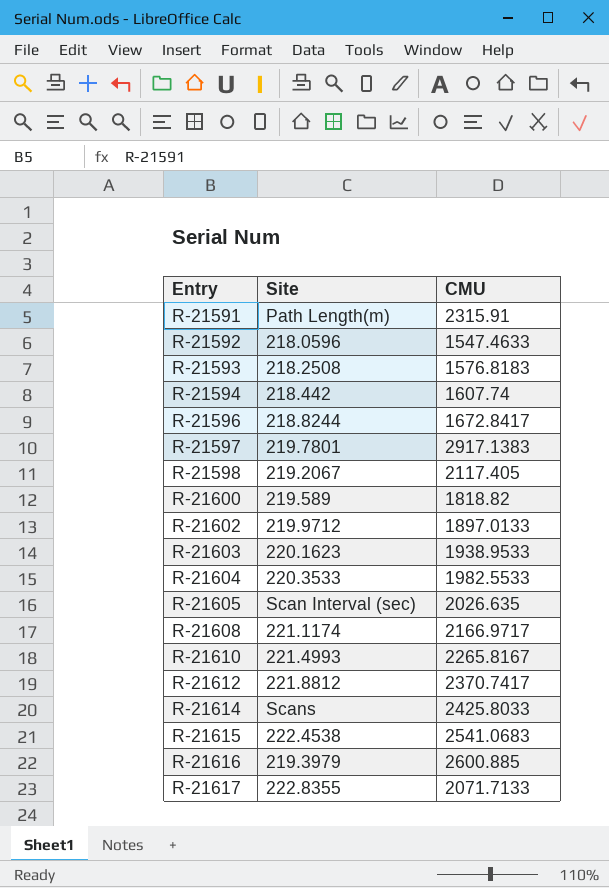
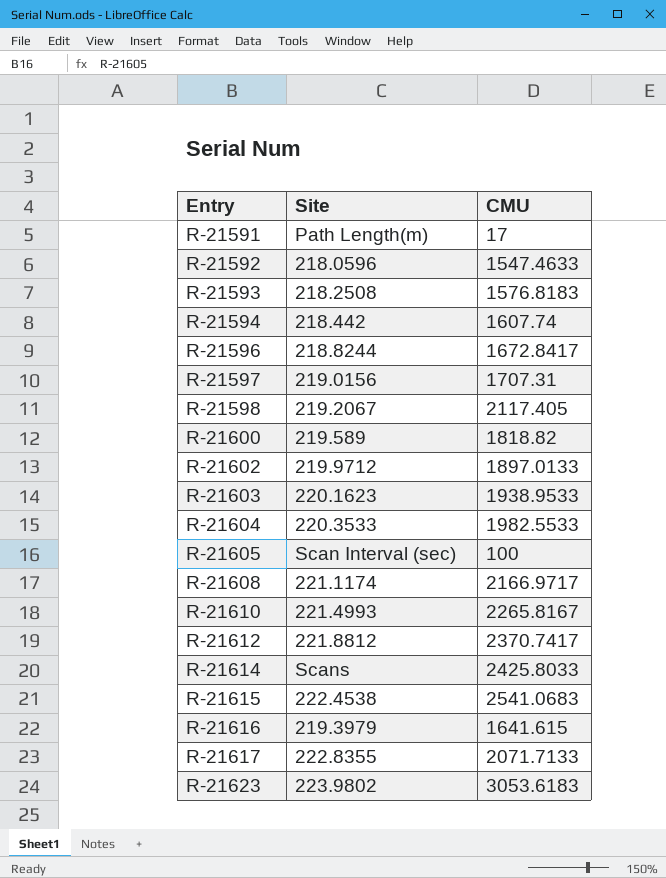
R-21591 | CMU: 2315.91 -> 17
R-21597 | Site: 219.7801 -> 219.0156
R-21597 | CMU: 2917.1383 -> 1707.31
R-21605 | CMU: 2026.635 -> 100
R-21616 | CMU: 2600.885 -> 1641.615
row R-21623: none -> 223.9802 | 3053.6183

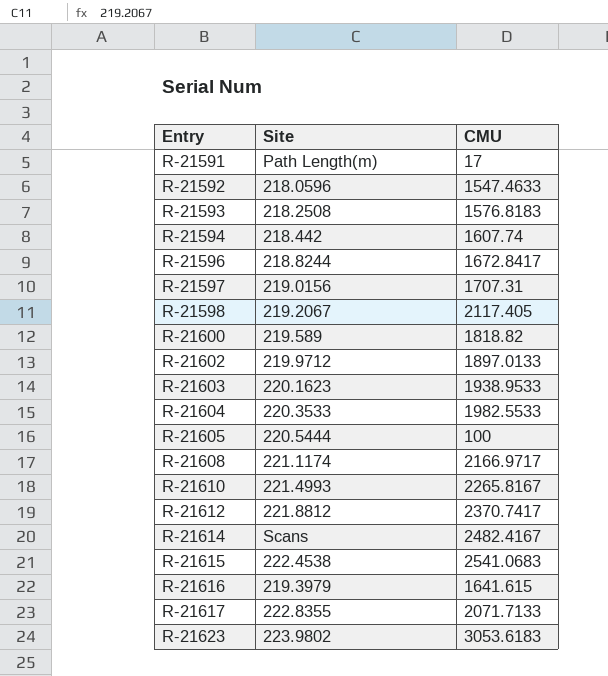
R-21605 | Site: Scan Interval (sec) -> 220.5444
R-21614 | CMU: 2425.8033 -> 2482.4167

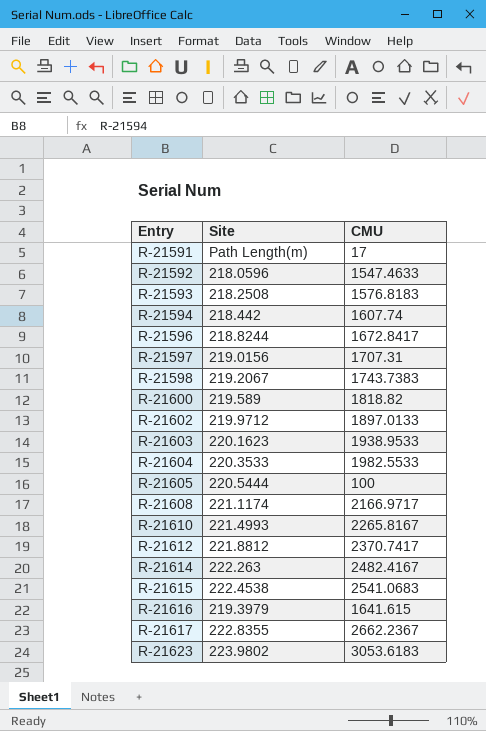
R-21598 | CMU: 2117.405 -> 1743.7383
R-21614 | Site: Scans -> 222.263
R-21617 | CMU: 2071.7133 -> 2662.2367

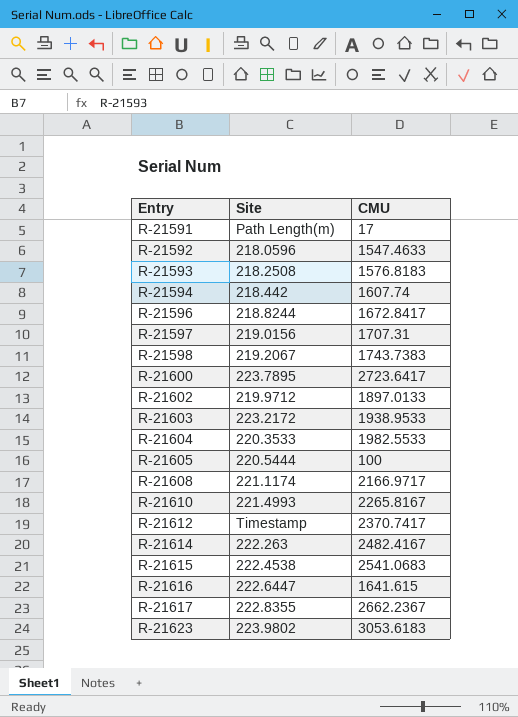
R-21600 | Site: 219.589 -> 223.7895
R-21600 | CMU: 1818.82 -> 2723.6417
R-21603 | Site: 220.1623 -> 223.2172
R-21612 | Site: 221.8812 -> Timestamp
R-21616 | Site: 219.3979 -> 222.6447

